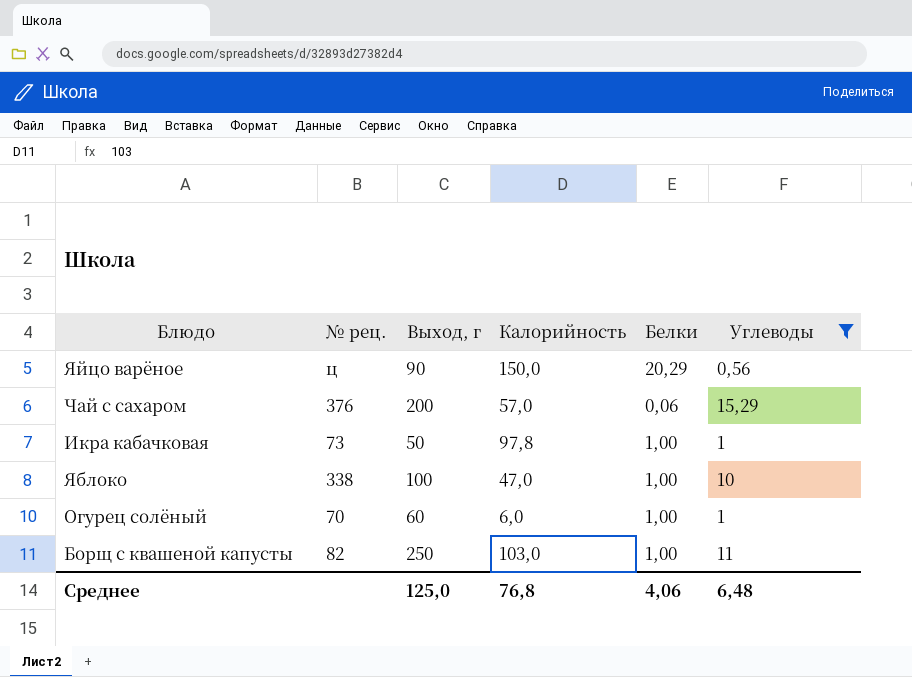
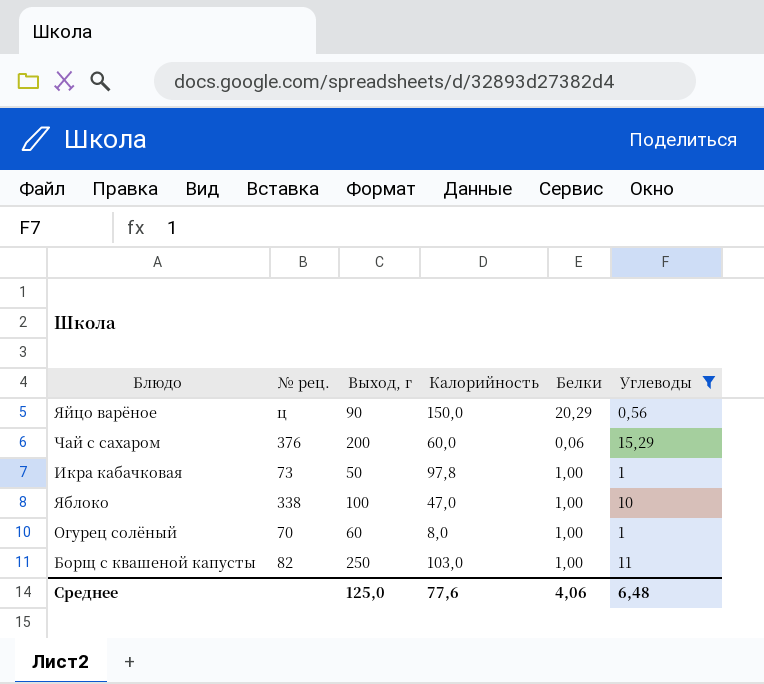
Чай с сахаром | Калорийность: 57,0 -> 60,0
Огурец солёный | Калорийность: 6,0 -> 8,0
Среднее | Калорийность: 76,8 -> 77,6

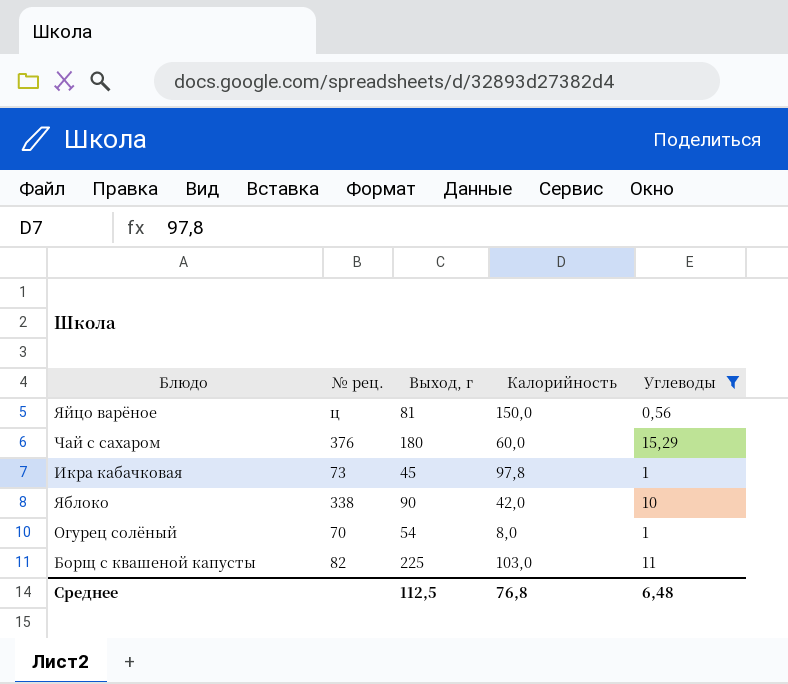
column Белки | position: 5 -> none
Яйцо варёное | Выход, г: 90 -> 81
Чай с сахаром | Выход, г: 200 -> 180
Икра кабачковая | Выход, г: 50 -> 45
Яблоко | Выход, г: 100 -> 90
Яблоко | Калорийность: 47,0 -> 42,0
Огурец солёный | Выход, г: 60 -> 54
Борщ с квашеной капусты | Выход, г: 250 -> 225
Среднее | Выход, г: 125,0 -> 112,5
Среднее | Калорийность: 77,6 -> 76,8

